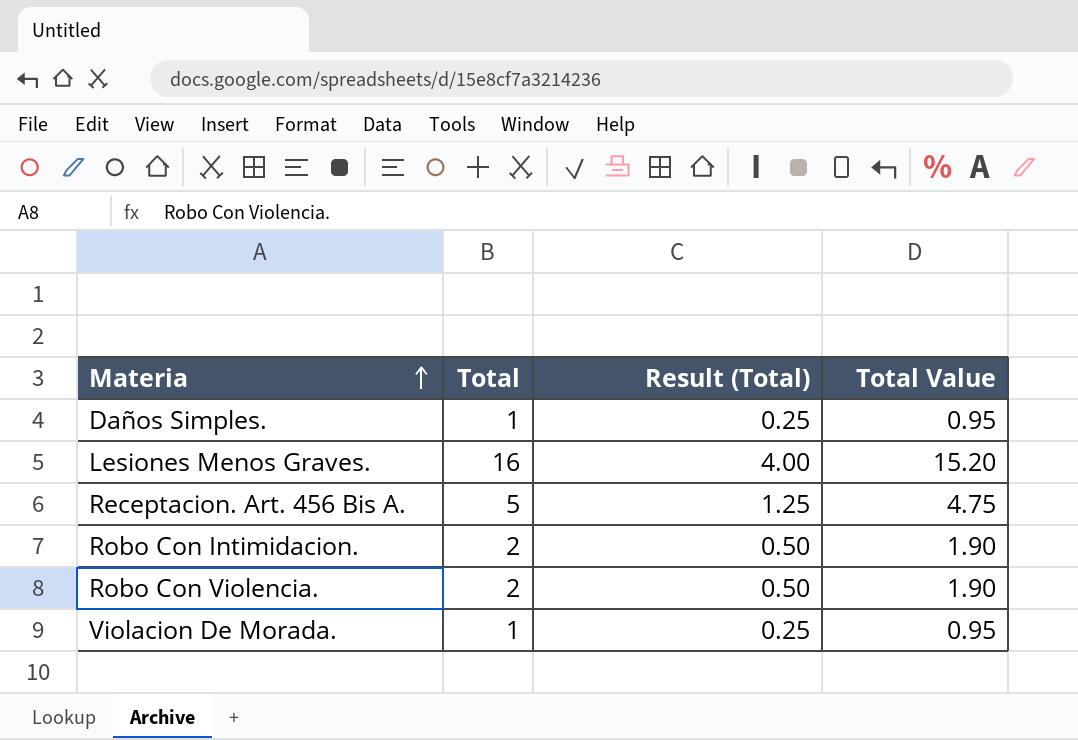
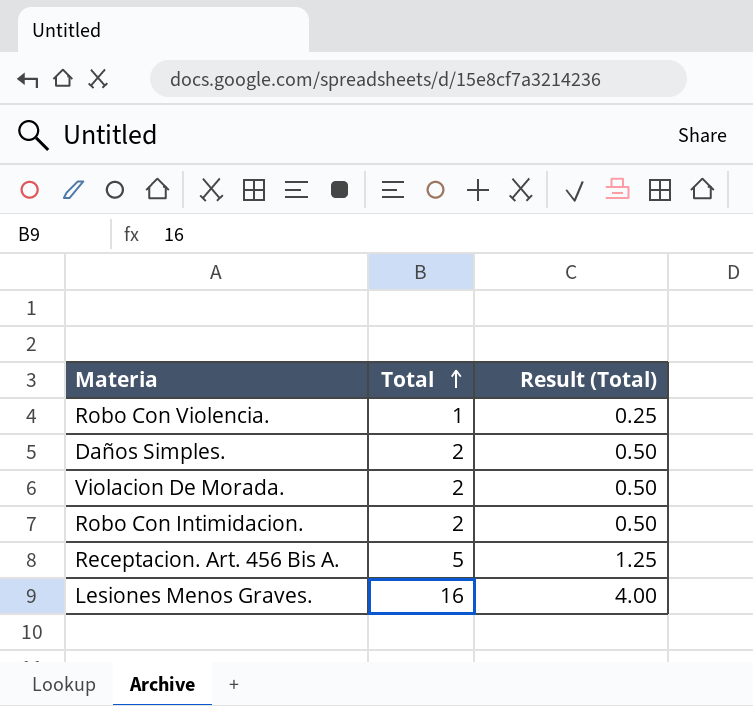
row order: Materia ascending -> Total ascending
column Total Value | formula: [Total] * 0.95 -> none
Robo Con Violencia. | Total: 2 -> 1
Robo Con Violencia. | Result (Total): 0.50 -> 0.25
Daños Simples. | Total: 1 -> 2
Daños Simples. | Result (Total): 0.25 -> 0.50
Violacion De Morada. | Total: 1 -> 2
Violacion De Morada. | Result (Total): 0.25 -> 0.50

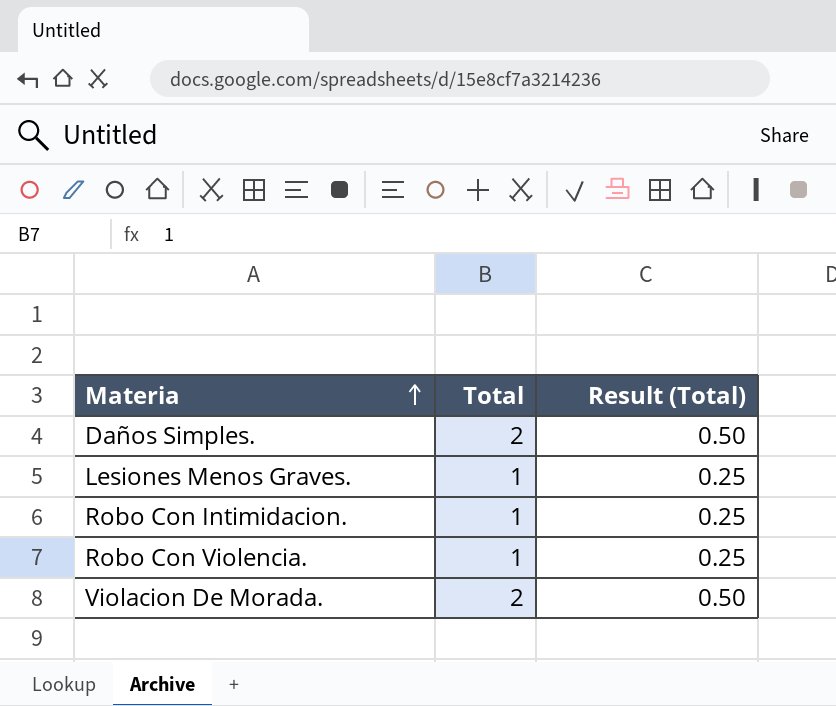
row order: Total ascending -> Materia ascending
row Receptacion. Art. 456 Bis A.: 5 | 1.25 -> none
Lesiones Menos Graves. | Total: 16 -> 1
Lesiones Menos Graves. | Result (Total): 4.00 -> 0.25
Robo Con Intimidacion. | Total: 2 -> 1
Robo Con Intimidacion. | Result (Total): 0.50 -> 0.25

